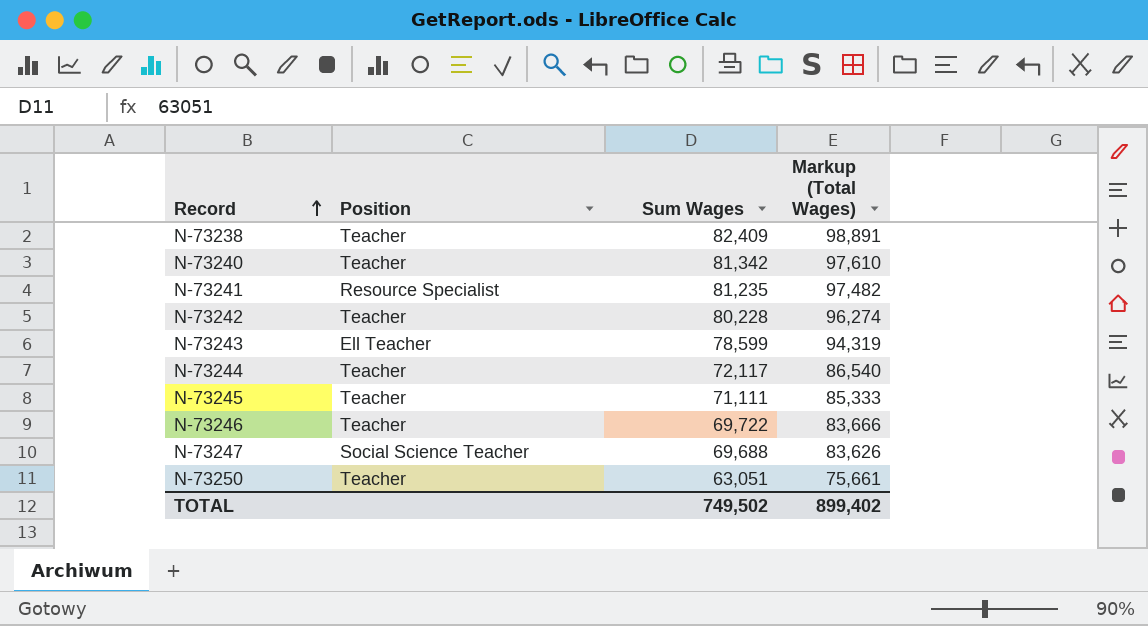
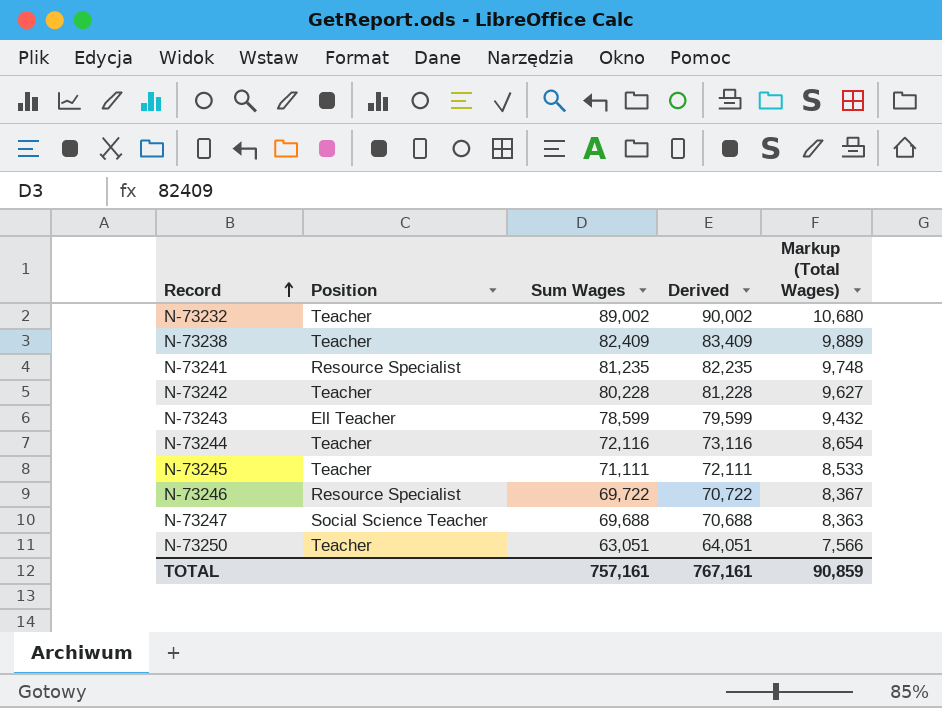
column Derived | formula: none -> [Sum Wages] + 1000
column Markup (Total Wages) | formula: [Sum Wages] * 1.2 -> [Sum Wages] * 0.12
row N-73240: Teacher | 81,342 | 97,610 -> none
row N-73232: none -> Teacher | 89,002 | 90,002 | 10,680
N-73244 | Sum Wages: 72,117 -> 72,116
N-73246 | Position: Teacher -> Resource Specialist
TOTAL | Sum Wages: 749,502 -> 757,161
TOTAL | Markup (Total Wages): 899,402 -> 90,859

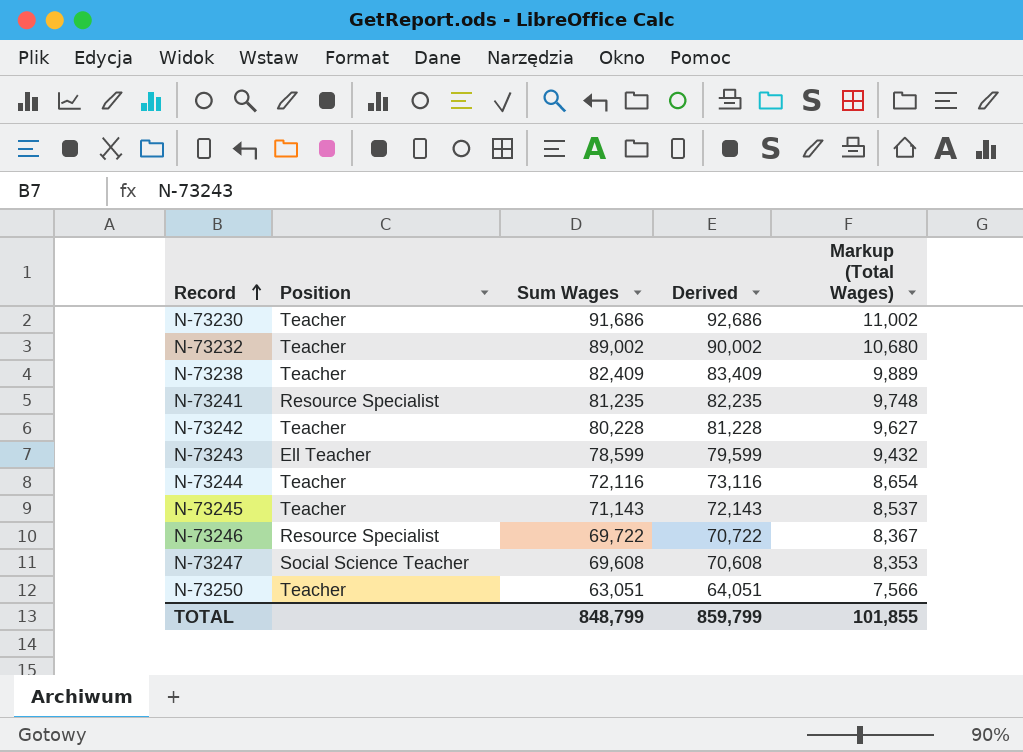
row N-73230: none -> Teacher | 91,686 | 92,686 | 11,002
N-73245 | Sum Wages: 71,111 -> 71,143
N-73245 | Derived: 72,111 -> 72,143
N-73245 | Markup (Total Wages): 8,533 -> 8,537
N-73247 | Sum Wages: 69,688 -> 69,608
N-73247 | Derived: 70,688 -> 70,608
N-73247 | Markup (Total Wages): 8,363 -> 8,353
TOTAL | Sum Wages: 757,161 -> 848,799
TOTAL | Derived: 767,161 -> 859,799
TOTAL | Markup (Total Wages): 90,859 -> 101,855

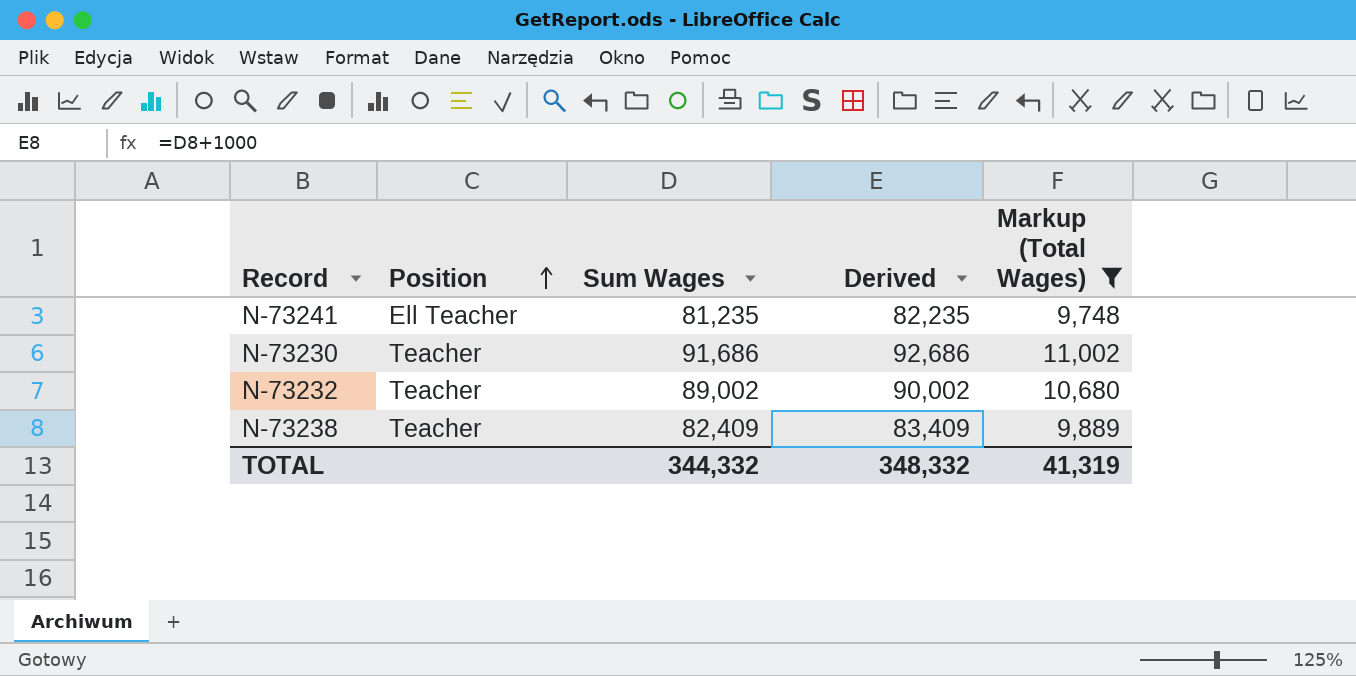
filter: none -> Markup (Total Wages) >= 9,748
row order: Record ascending -> Position ascending
N-73241 | Position: Resource Specialist -> Ell Teacher
TOTAL | Sum Wages: 848,799 -> 344,332
TOTAL | Derived: 859,799 -> 348,332
TOTAL | Markup (Total Wages): 101,855 -> 41,319

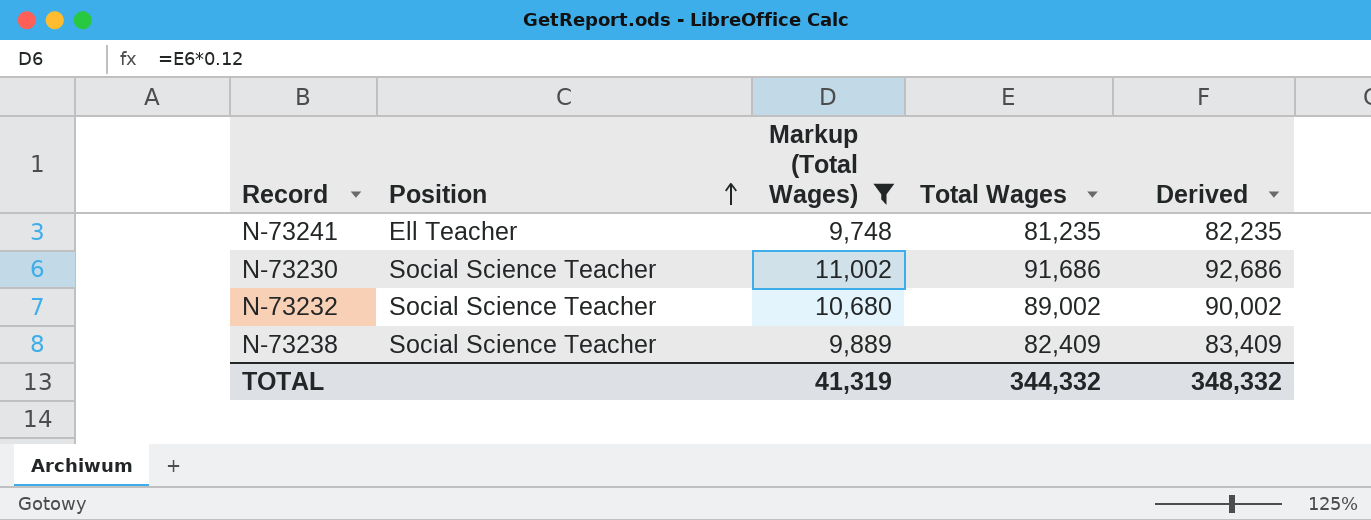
column Markup (Total Wages) | position: 5 -> 3
column name: Sum Wages -> Total Wages
N-73230 | Position: Teacher -> Social Science Teacher
N-73232 | Position: Teacher -> Social Science Teacher
N-73238 | Position: Teacher -> Social Science Teacher

